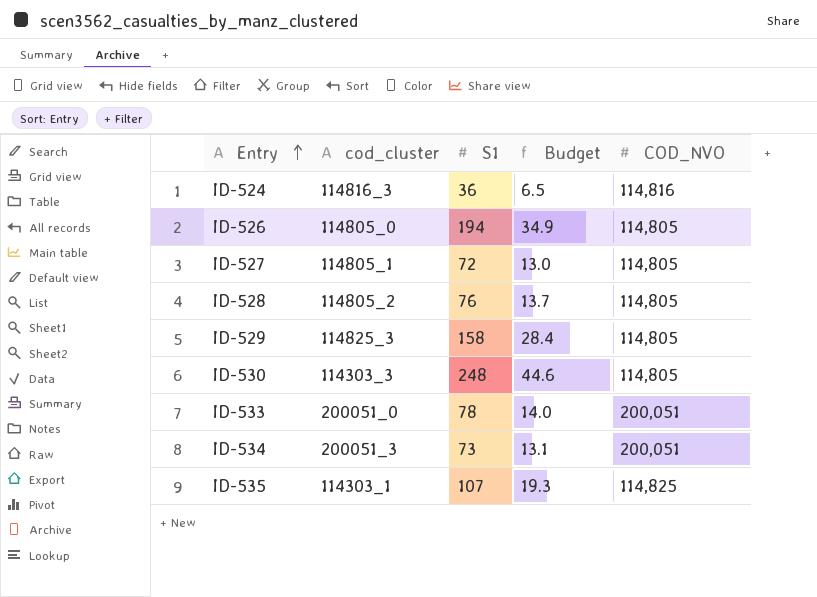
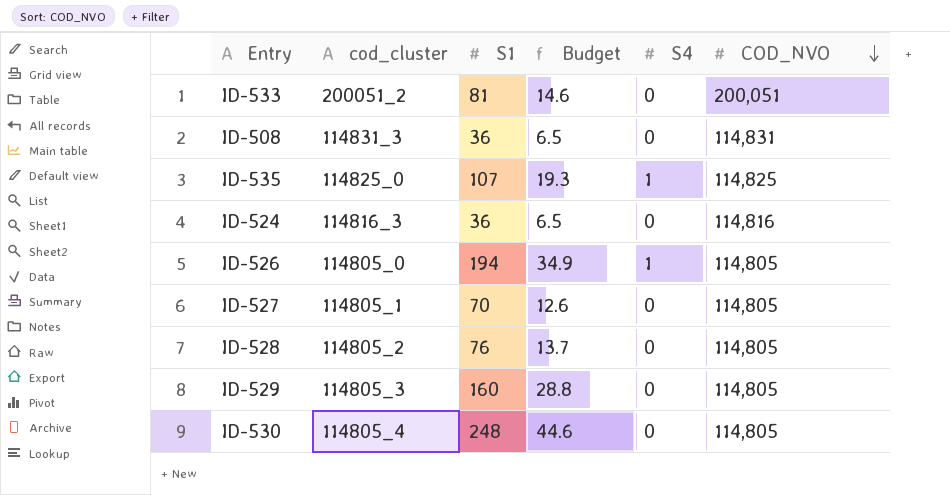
row order: Entry ascending -> COD_NVO descending
column S4 | position: none -> 5
row ID-534: 200051_3 | 73 | 13.1 | 200,051 -> none
ID-533 | cod_cluster: 200051_0 -> 200051_2
ID-533 | S1: 78 -> 81
ID-533 | Budget: 14.0 -> 14.6
row ID-508: none -> 114831_3 | 36 | 6.5 | 0 | 114,831
ID-535 | cod_cluster: 114303_1 -> 114825_0
ID-527 | S1: 72 -> 70
ID-527 | Budget: 13.0 -> 12.6
ID-529 | cod_cluster: 114825_3 -> 114805_3
ID-529 | S1: 158 -> 160
ID-529 | Budget: 28.4 -> 28.8
ID-530 | cod_cluster: 114303_3 -> 114805_4

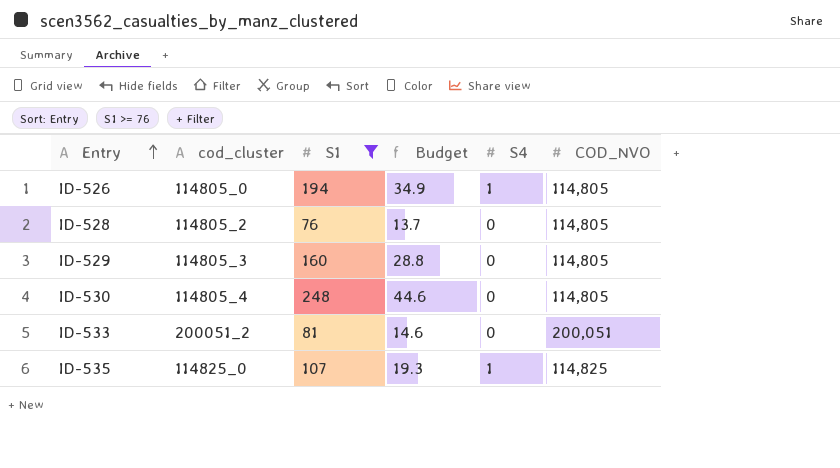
filter: none -> S1 >= 76
row order: COD_NVO descending -> Entry ascending

